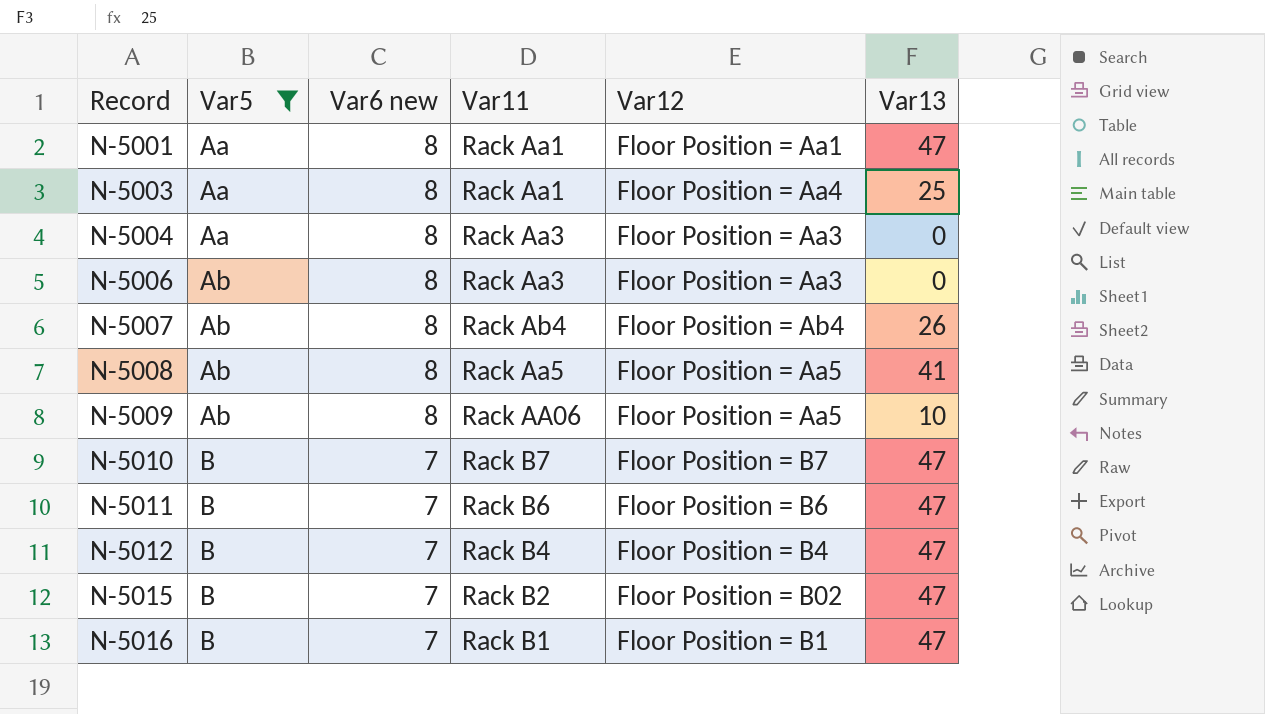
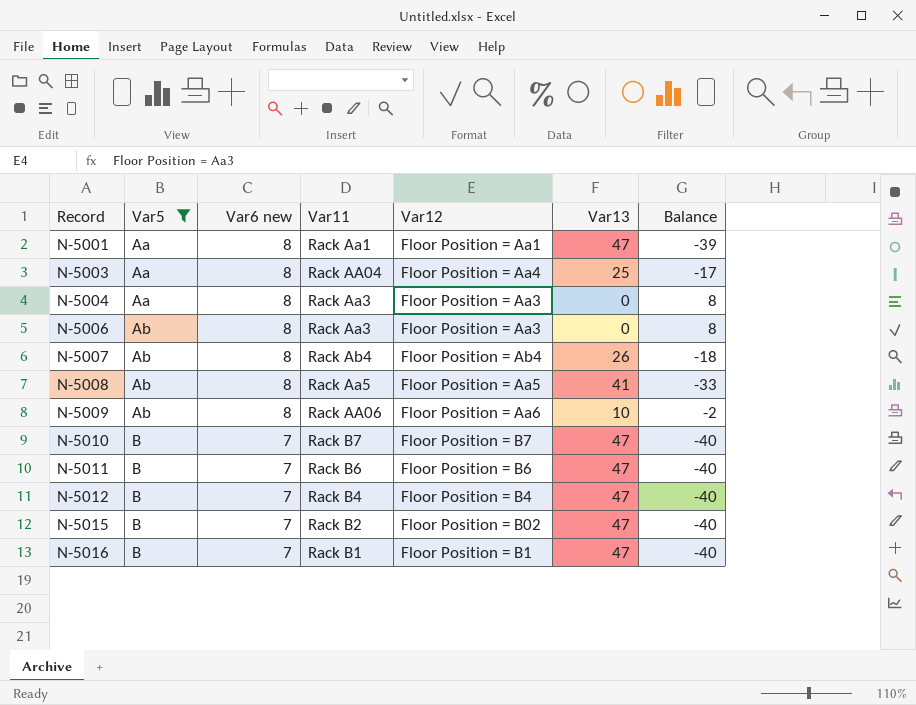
column Balance | formula: none -> [Var6 new] - [Var13]
N-5003 | Var11: Rack Aa1 -> Rack AA04
N-5009 | Var12: Floor Position = Aa5 -> Floor Position = Aa6

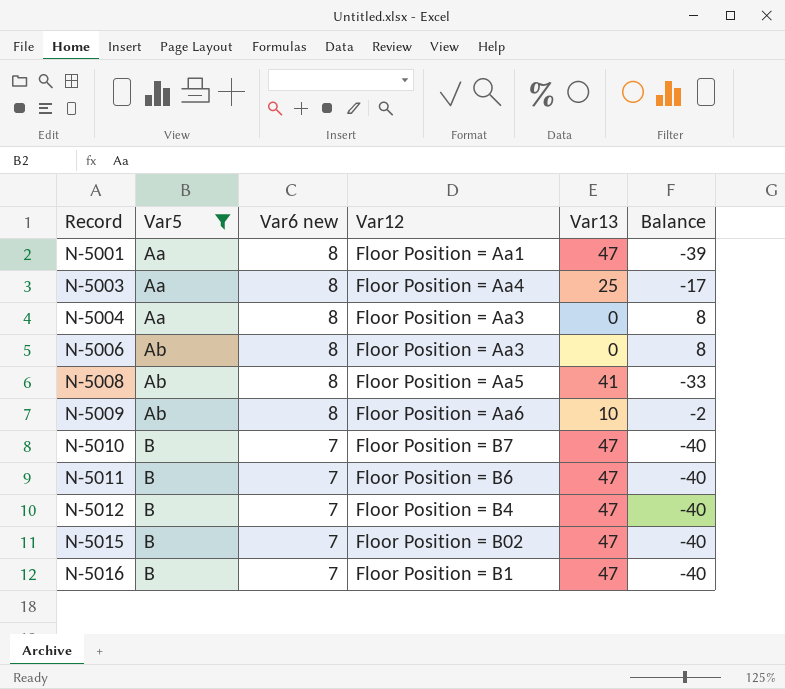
column Var11 | position: 4 -> none
row N-5007: Ab | 8 | Rack Ab4 | Floor Position = Ab4 | 26 | -18 -> none

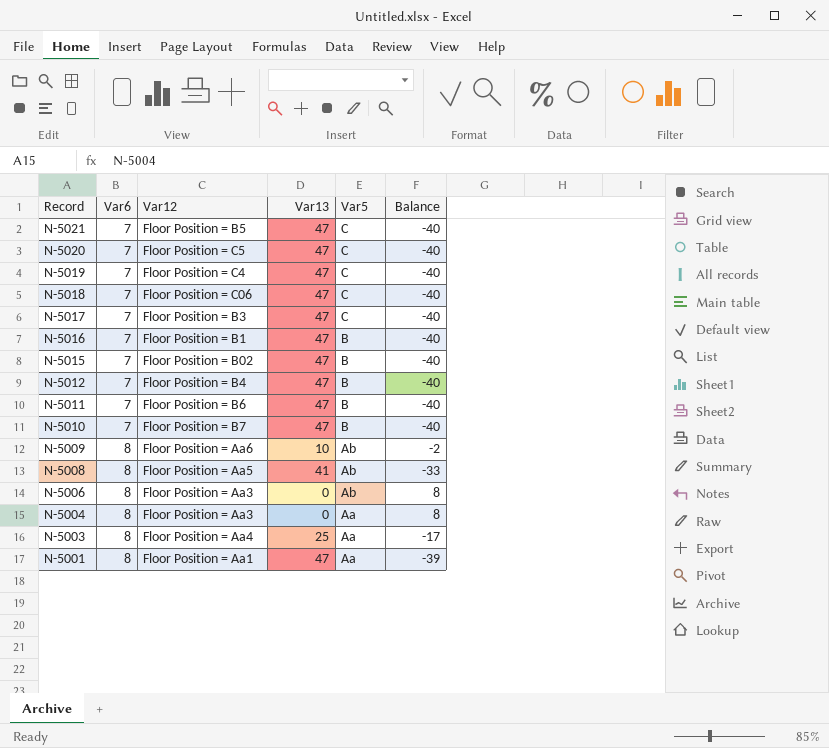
filter: Var5 != C -> none
row order: Record ascending -> Record descending
column name: Var6 new -> Var6
column Var5 | position: 2 -> 5

